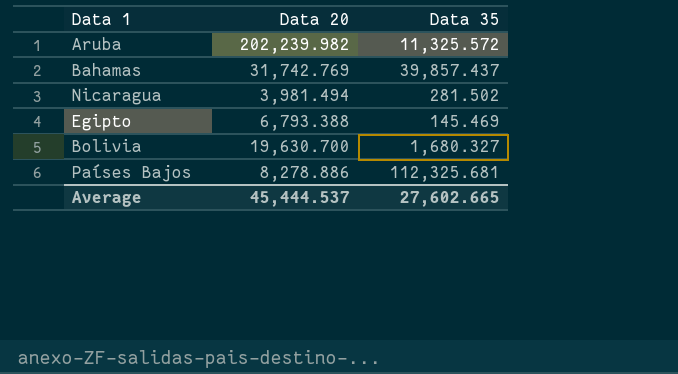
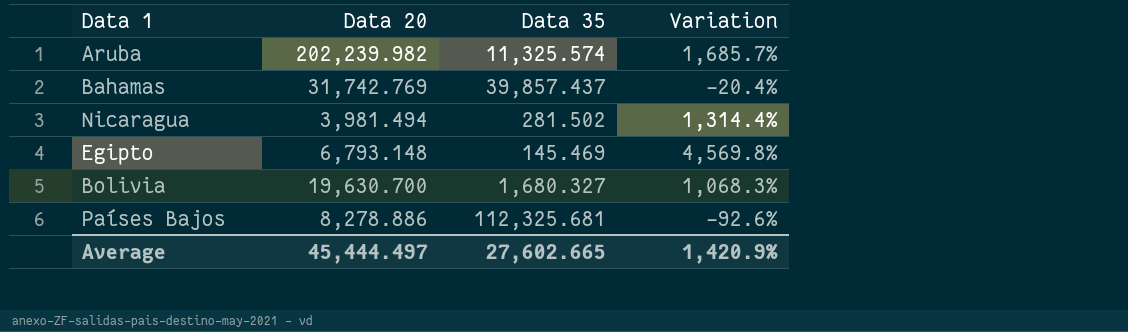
column Variation | formula: none -> ([Data 20] - [Data 35]) / [Data 35]
Aruba | Data 35: 11,325.572 -> 11,325.574
Egipto | Data 20: 6,793.388 -> 6,793.148
Average | Data 20: 45,444.537 -> 45,444.497

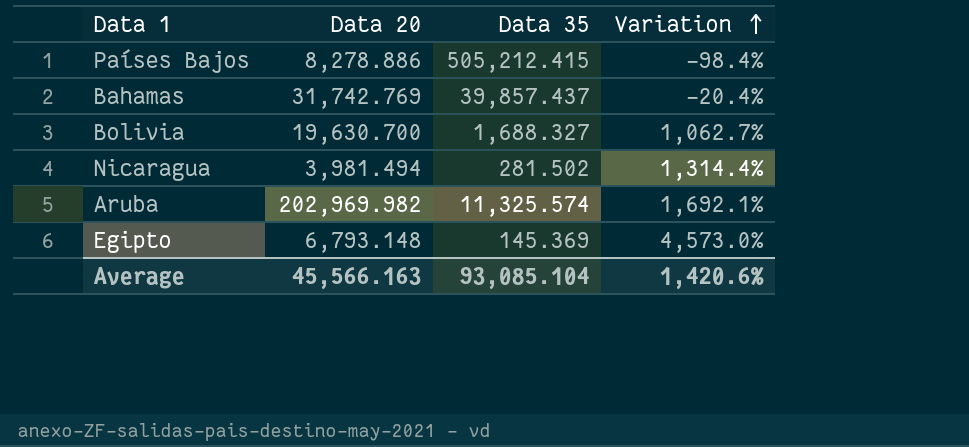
row order: none -> Variation ascending
Países Bajos | Data 35: 112,325.681 -> 505,212.415
Países Bajos | Variation: -92.6% -> -98.4%
Bolivia | Data 35: 1,680.327 -> 1,688.327
Bolivia | Variation: 1,068.3% -> 1,062.7%
Aruba | Data 20: 202,239.982 -> 202,969.982
Aruba | Variation: 1,685.7% -> 1,692.1%
Egipto | Data 35: 145.469 -> 145.369
Egipto | Variation: 4,569.8% -> 4,573.0%
Average | Data 20: 45,444.497 -> 45,566.163
Average | Data 35: 27,602.665 -> 93,085.104
Average | Variation: 1,420.9% -> 1,420.6%

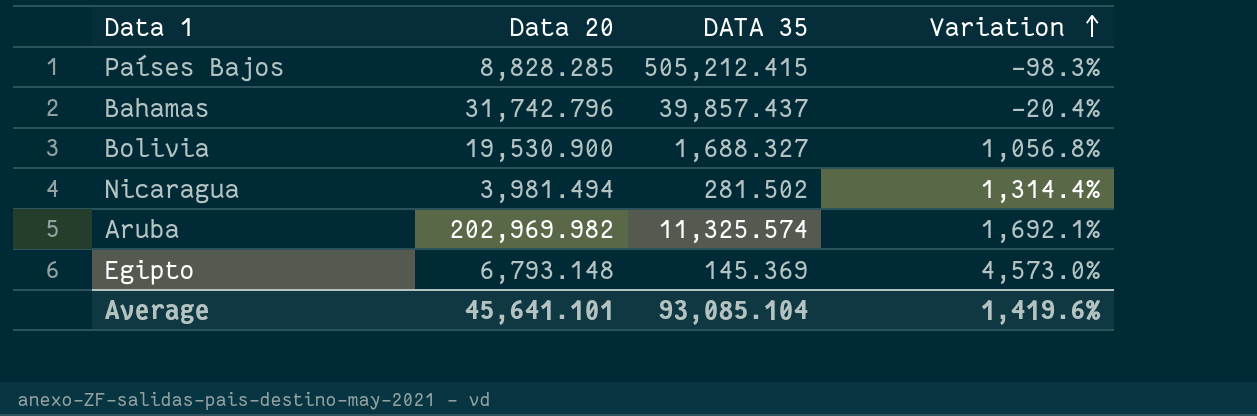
column name: Data 35 -> DATA 35
Países Bajos | Data 20: 8,278.886 -> 8,828.285
Países Bajos | Variation: -98.4% -> -98.3%
Bahamas | Data 20: 31,742.769 -> 31,742.796
Bolivia | Data 20: 19,630.700 -> 19,530.900
Bolivia | Variation: 1,062.7% -> 1,056.8%
Average | Data 20: 45,566.163 -> 45,641.101
Average | Variation: 1,420.6% -> 1,419.6%

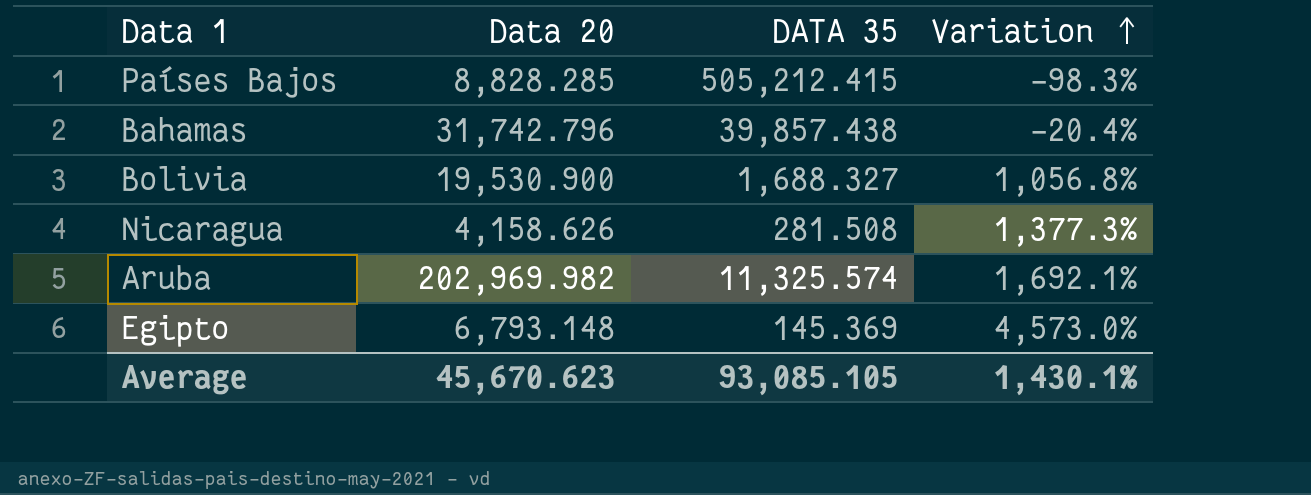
Bahamas | DATA 35: 39,857.437 -> 39,857.438
Nicaragua | Data 20: 3,981.494 -> 4,158.626
Nicaragua | DATA 35: 281.502 -> 281.508
Nicaragua | Variation: 1,314.4% -> 1,377.3%
Average | Data 20: 45,641.101 -> 45,670.623
Average | DATA 35: 93,085.104 -> 93,085.105
Average | Variation: 1,419.6% -> 1,430.1%

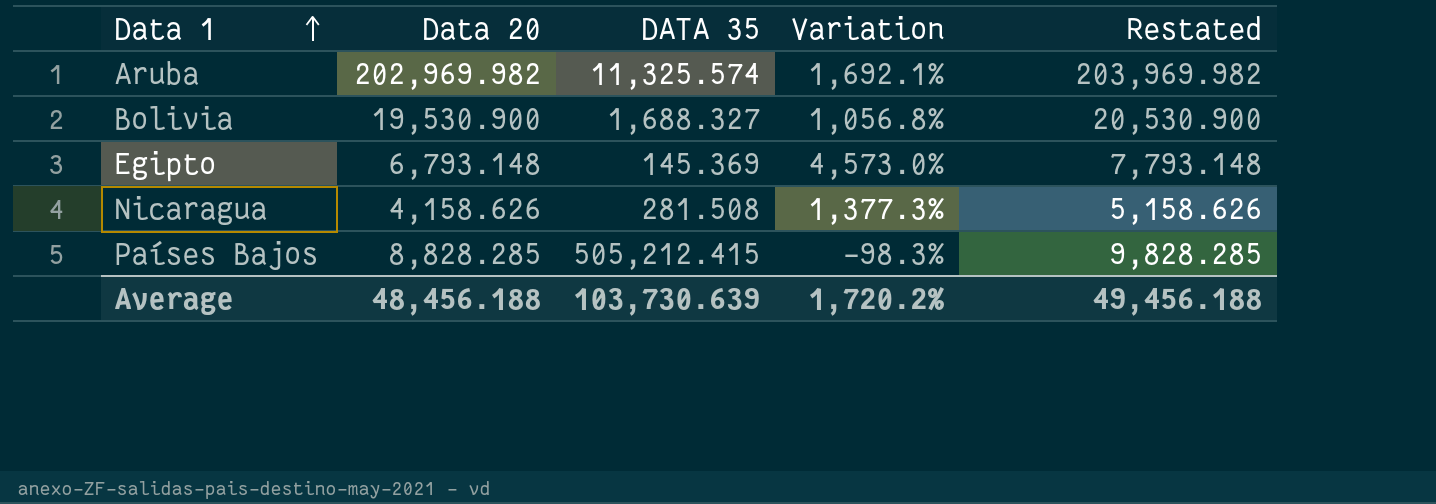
row order: Variation ascending -> Data 1 ascending
column Restated | formula: none -> [Data 20] + 1000
row Bahamas: 31,742.796 | 39,857.438 | -20.4% -> none
Average | Data 20: 45,670.623 -> 48,456.188
Average | DATA 35: 93,085.105 -> 103,730.639
Average | Variation: 1,430.1% -> 1,720.2%

